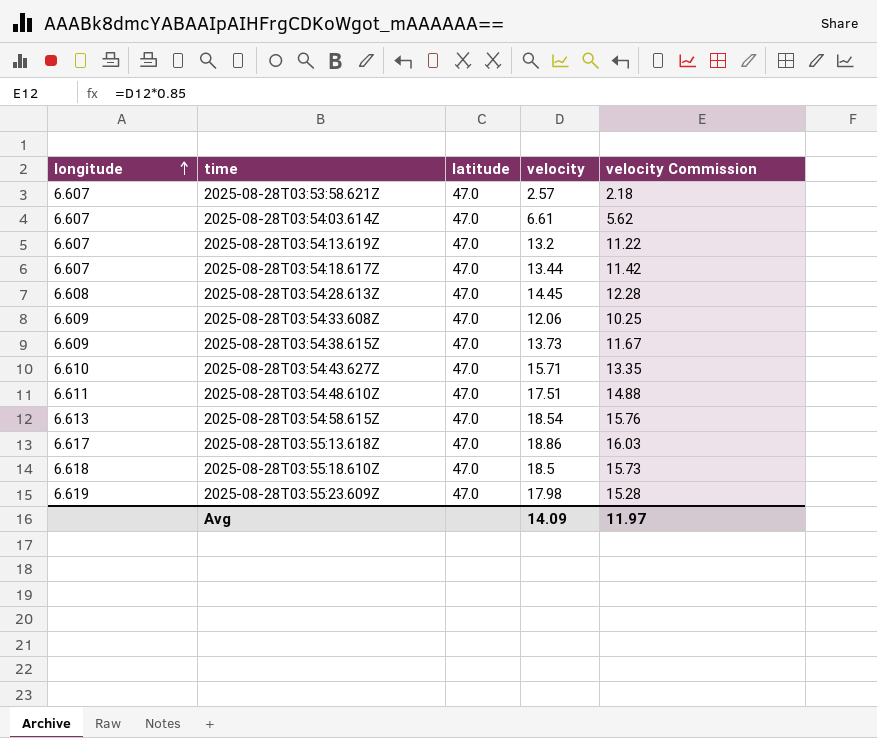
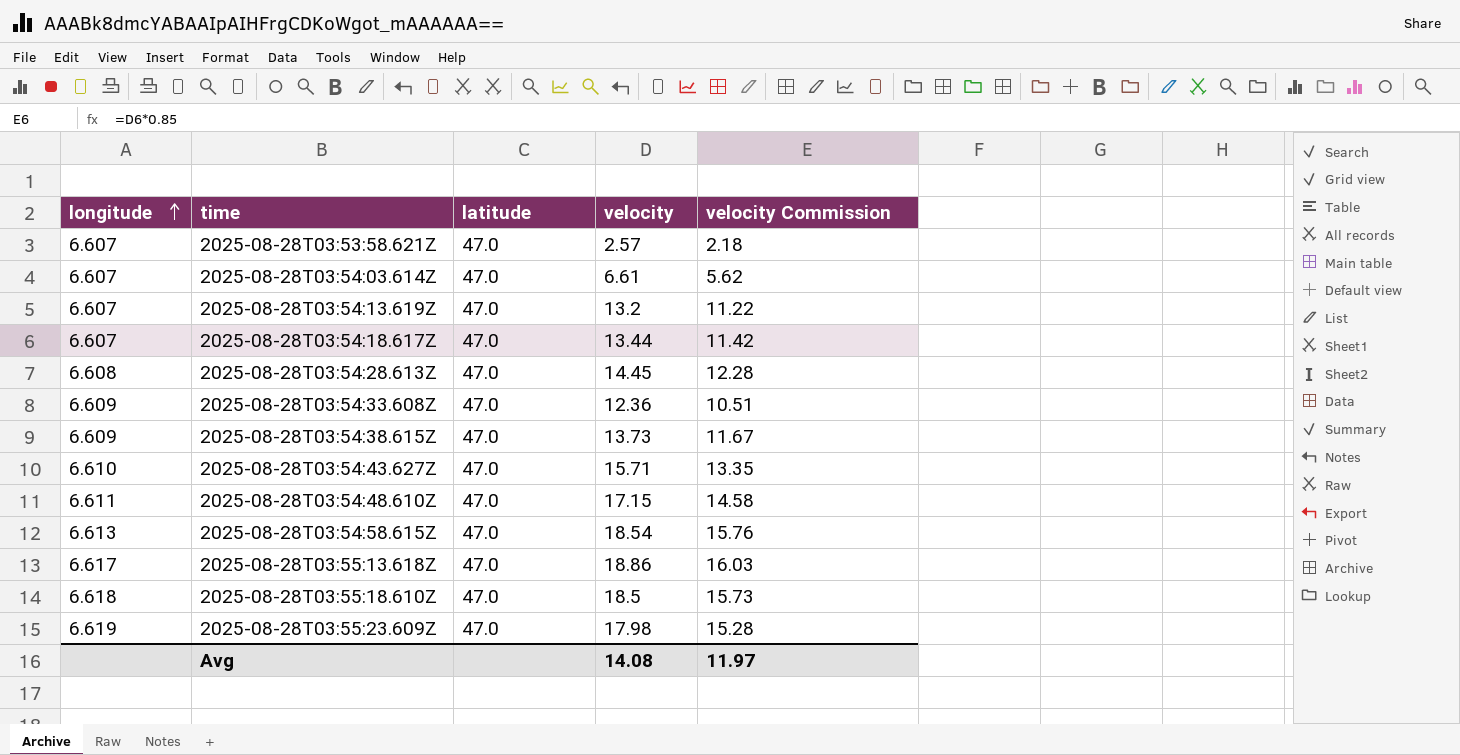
2025-08-28T03:54:33.608Z | velocity: 12.06 -> 12.36
2025-08-28T03:54:33.608Z | velocity Commission: 10.25 -> 10.51
2025-08-28T03:54:48.610Z | velocity: 17.51 -> 17.15
2025-08-28T03:54:48.610Z | velocity Commission: 14.88 -> 14.58
Avg | velocity: 14.09 -> 14.08

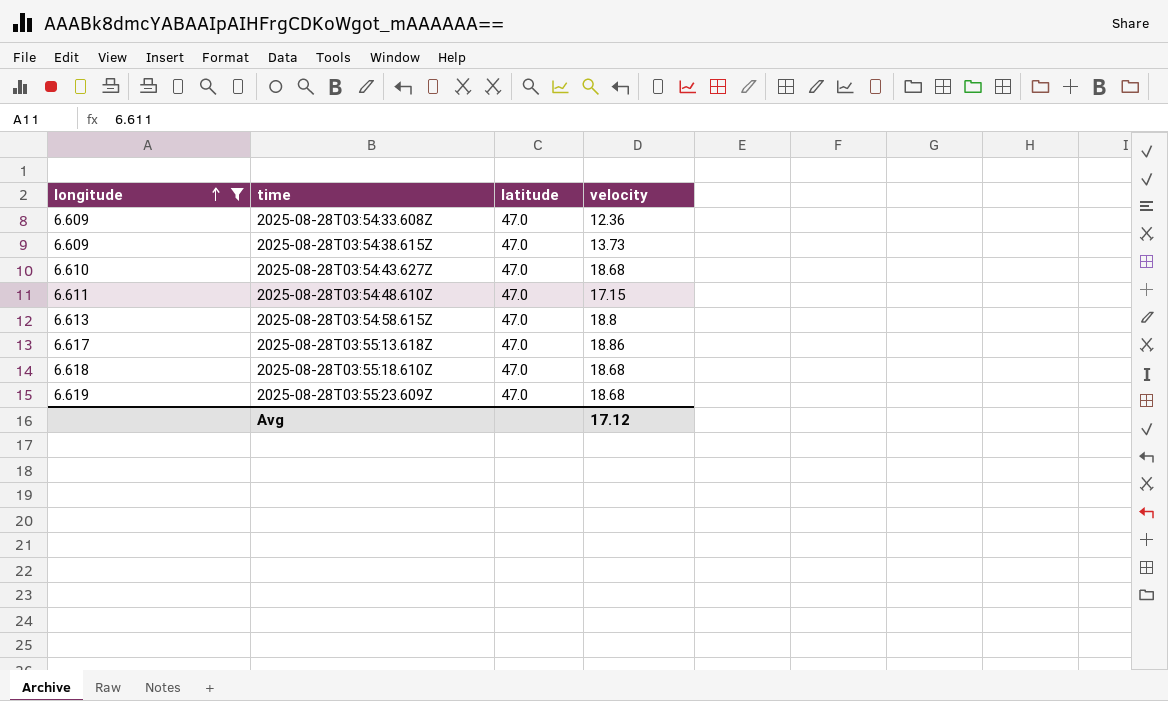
filter: none -> longitude >= 6.609
column velocity Commission | formula: [velocity] * 0.85 -> none
2025-08-28T03:54:43.627Z | velocity: 15.71 -> 18.68
2025-08-28T03:54:58.615Z | velocity: 18.54 -> 18.8
2025-08-28T03:55:18.610Z | velocity: 18.5 -> 18.68
2025-08-28T03:55:23.609Z | velocity: 17.98 -> 18.68
Avg | velocity: 14.08 -> 17.12

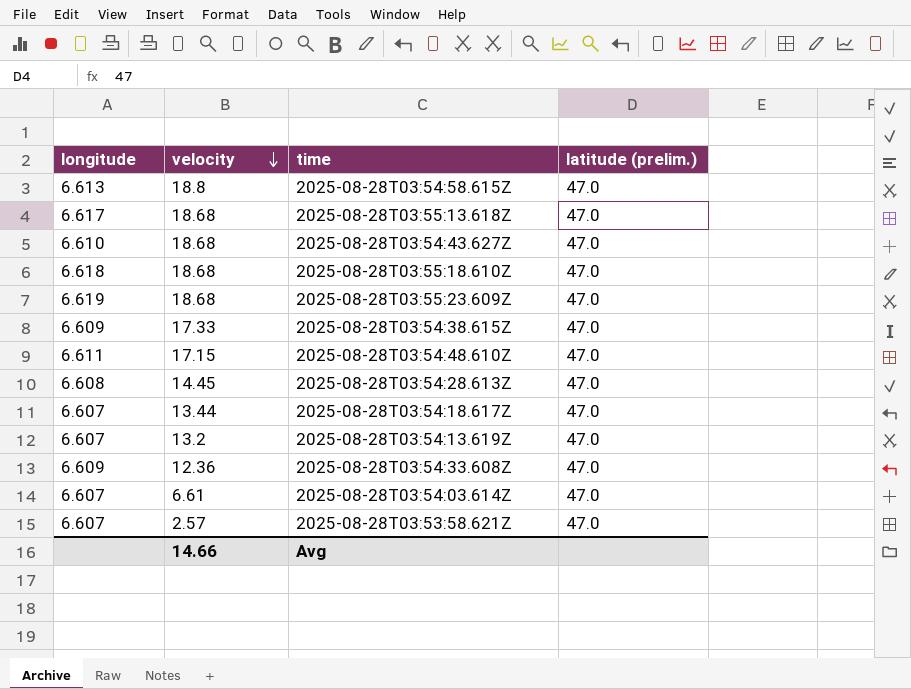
filter: longitude >= 6.609 -> none
row order: longitude ascending -> velocity descending
column velocity | position: 4 -> 2
column name: latitude -> latitude (prelim.)
2025-08-28T03:55:13.618Z | velocity: 18.86 -> 18.68
2025-08-28T03:54:38.615Z | velocity: 13.73 -> 17.33
Avg | velocity: 17.12 -> 14.66

